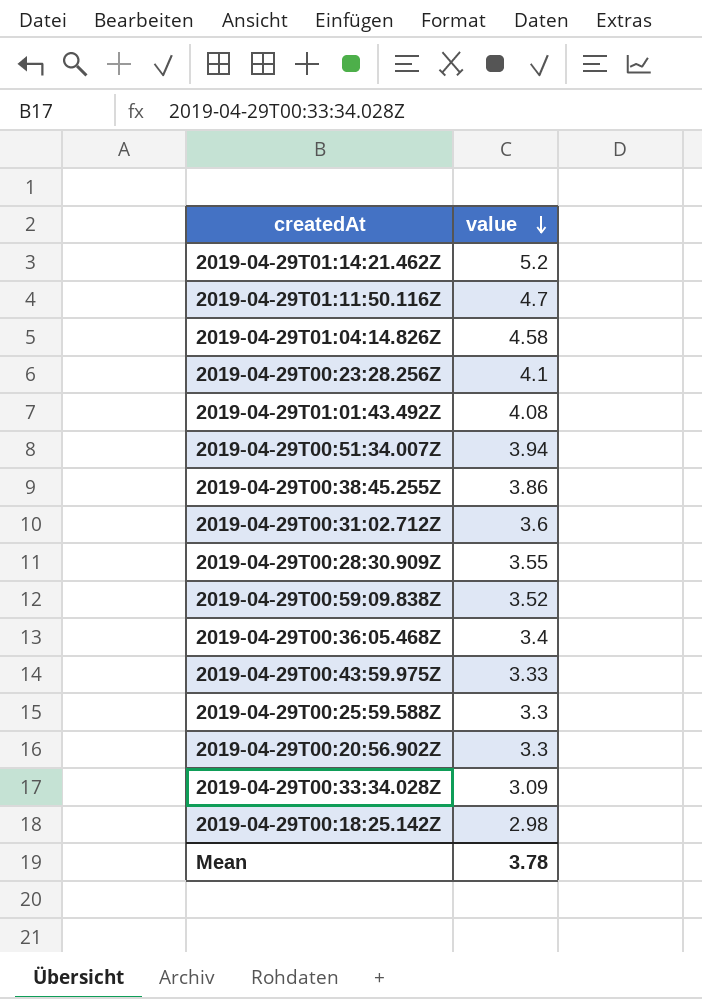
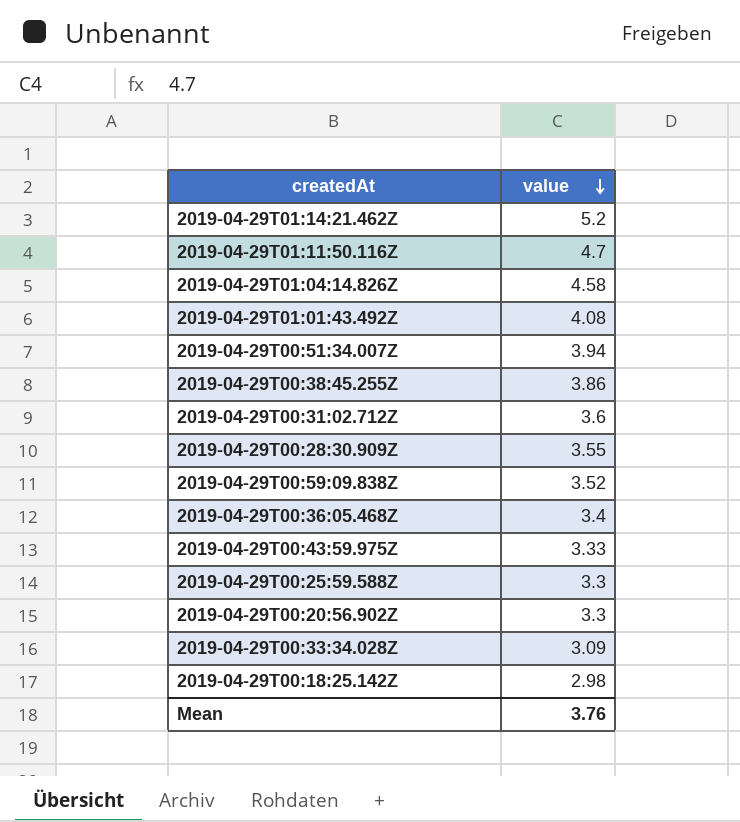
row 2019-04-29T00:23:28.256Z: 4.1 -> none
Mean | value: 3.78 -> 3.76

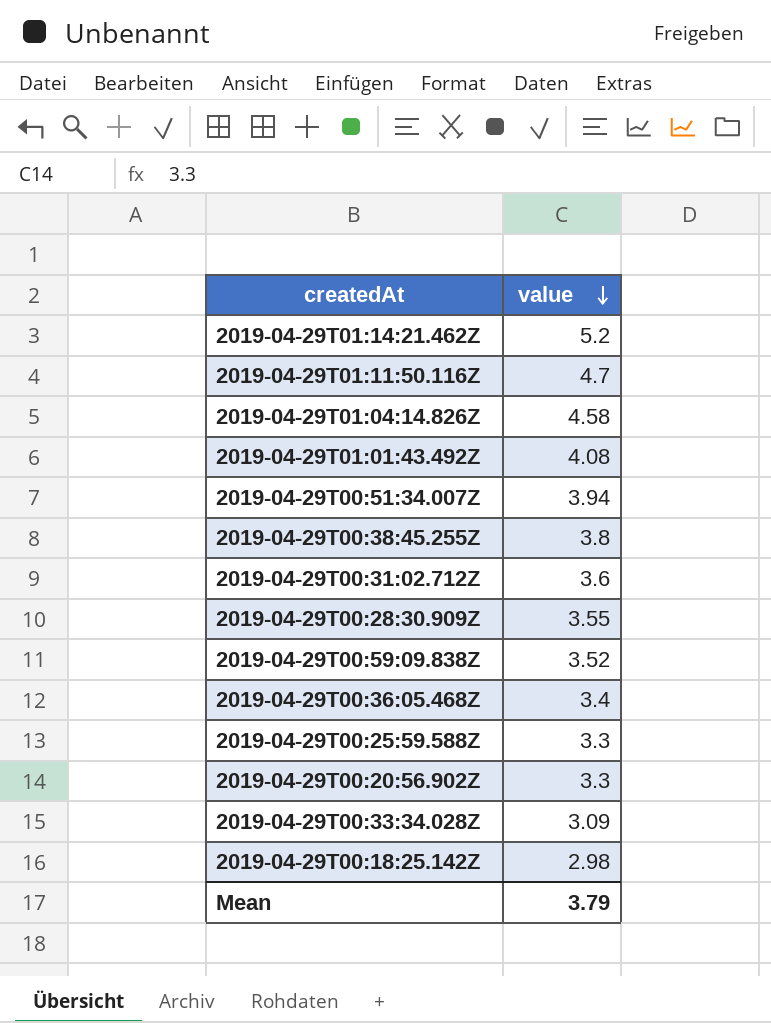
row 2019-04-29T00:43:59.975Z: 3.33 -> none
2019-04-29T00:38:45.255Z | value: 3.86 -> 3.8
Mean | value: 3.76 -> 3.79

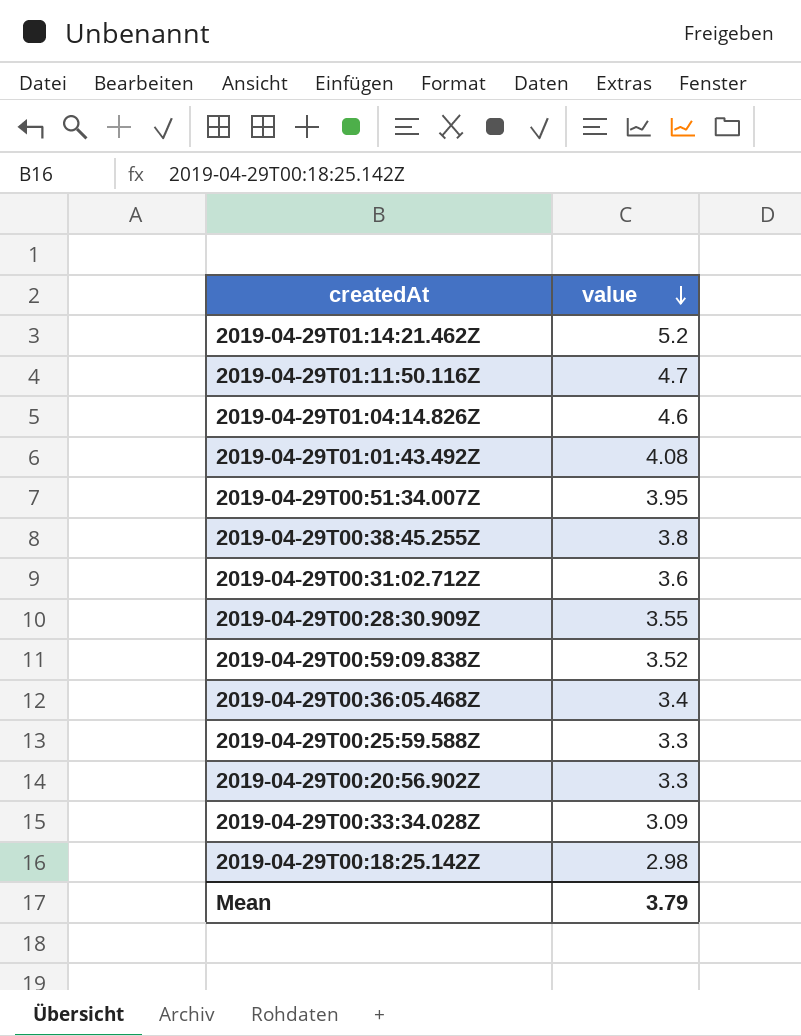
2019-04-29T01:04:14.826Z | value: 4.58 -> 4.6
2019-04-29T00:51:34.007Z | value: 3.94 -> 3.95

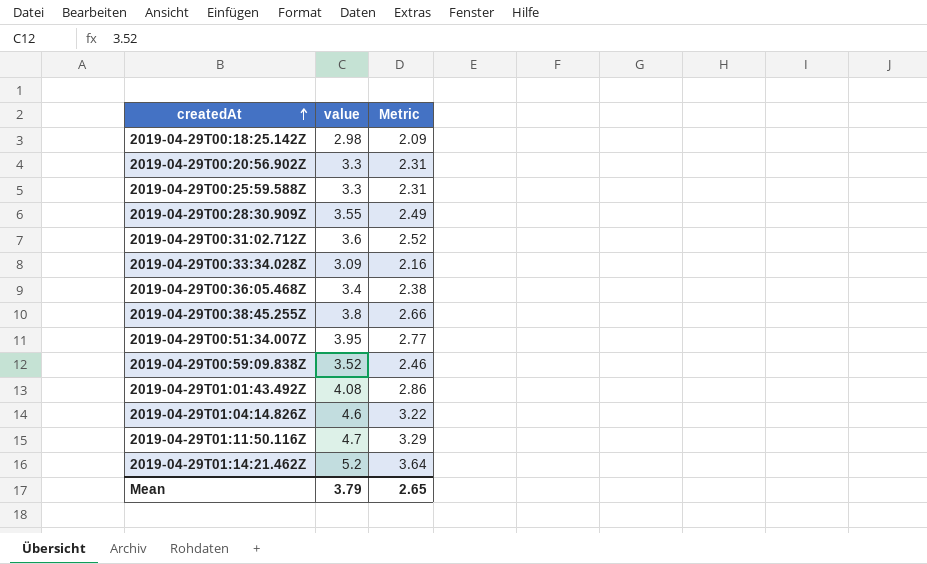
row order: value descending -> createdAt ascending
column Metric | formula: none -> [value] * 0.7

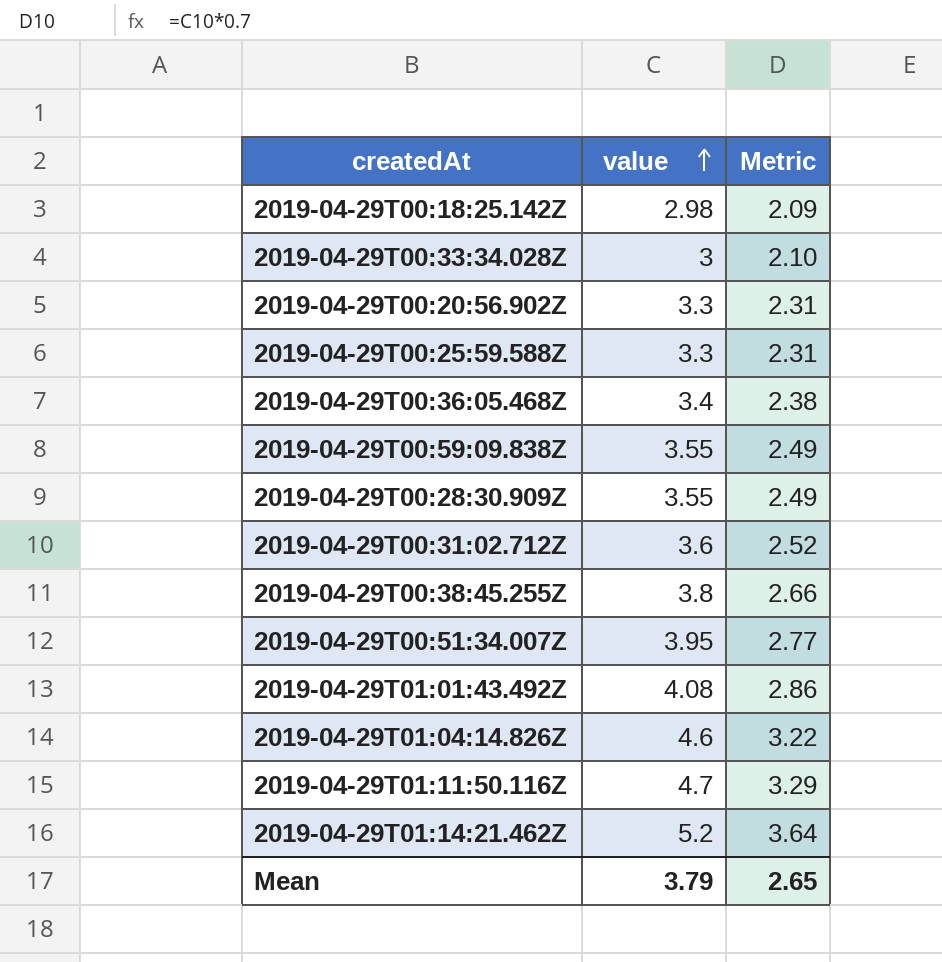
row order: createdAt ascending -> value ascending
2019-04-29T00:33:34.028Z | value: 3.09 -> 3
2019-04-29T00:33:34.028Z | Metric: 2.16 -> 2.10
2019-04-29T00:59:09.838Z | value: 3.52 -> 3.55
2019-04-29T00:59:09.838Z | Metric: 2.46 -> 2.49

